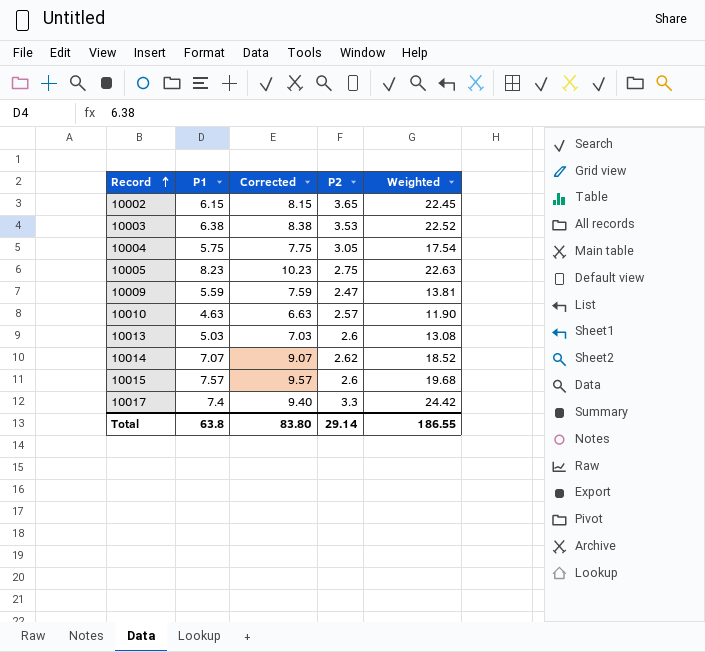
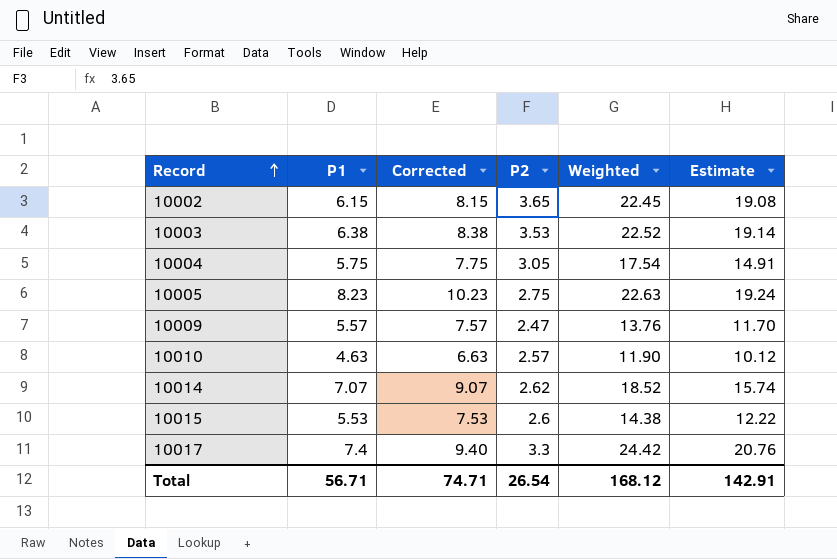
column Estimate | formula: none -> [Weighted] * 0.85
row 10013: 5.03 | 7.03 | 2.6 | 13.08 -> none
10009 | P1: 5.59 -> 5.57
10009 | Corrected: 7.59 -> 7.57
10009 | Weighted: 13.81 -> 13.76
10015 | P1: 7.57 -> 5.53
10015 | Corrected: 9.57 -> 7.53
10015 | Weighted: 19.68 -> 14.38
Total | P1: 63.8 -> 56.71
Total | Corrected: 83.80 -> 74.71
Total | P2: 29.14 -> 26.54
Total | Weighted: 186.55 -> 168.12

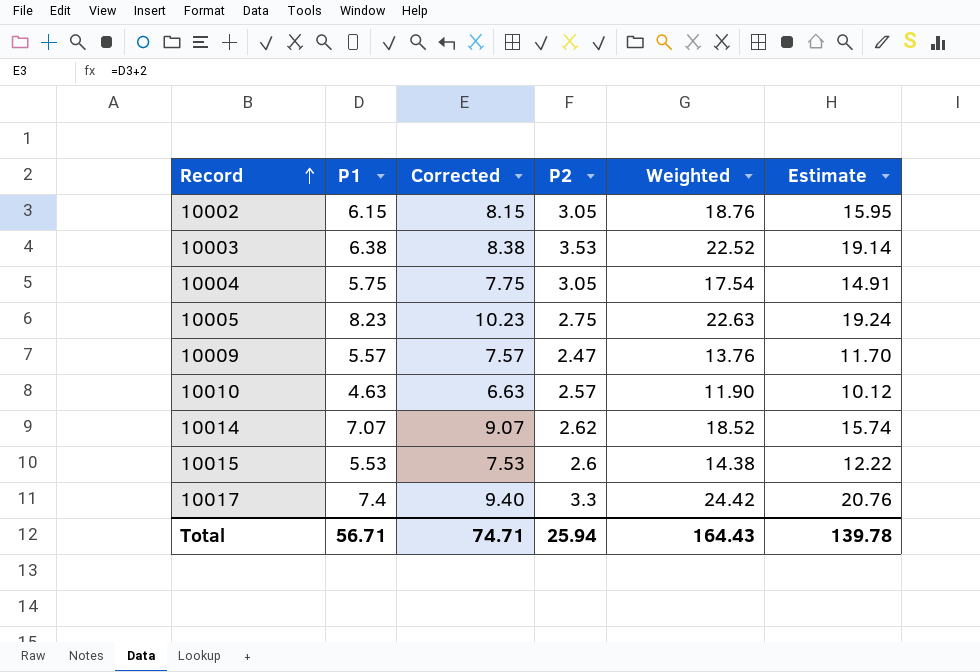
10002 | P2: 3.65 -> 3.05
10002 | Weighted: 22.45 -> 18.76
10002 | Estimate: 19.08 -> 15.95
Total | P2: 26.54 -> 25.94
Total | Weighted: 168.12 -> 164.43
Total | Estimate: 142.91 -> 139.78

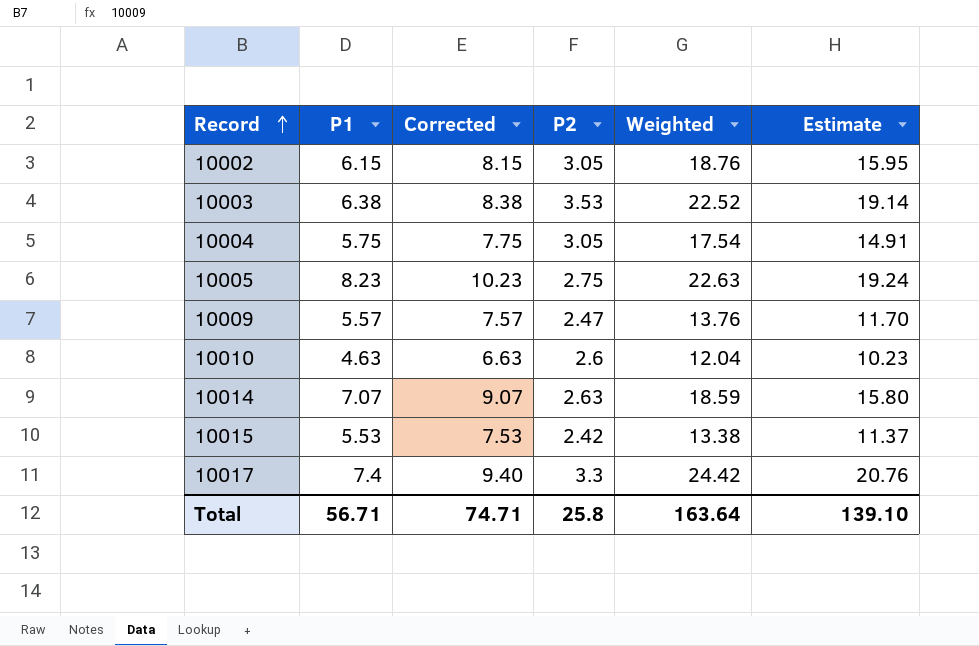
10010 | P2: 2.57 -> 2.6
10010 | Weighted: 11.90 -> 12.04
10010 | Estimate: 10.12 -> 10.23
10014 | P2: 2.62 -> 2.63
10014 | Weighted: 18.52 -> 18.59
10014 | Estimate: 15.74 -> 15.80
10015 | P2: 2.6 -> 2.42
10015 | Weighted: 14.38 -> 13.38
10015 | Estimate: 12.22 -> 11.37
Total | P2: 25.94 -> 25.8
Total | Weighted: 164.43 -> 163.64
Total | Estimate: 139.78 -> 139.10

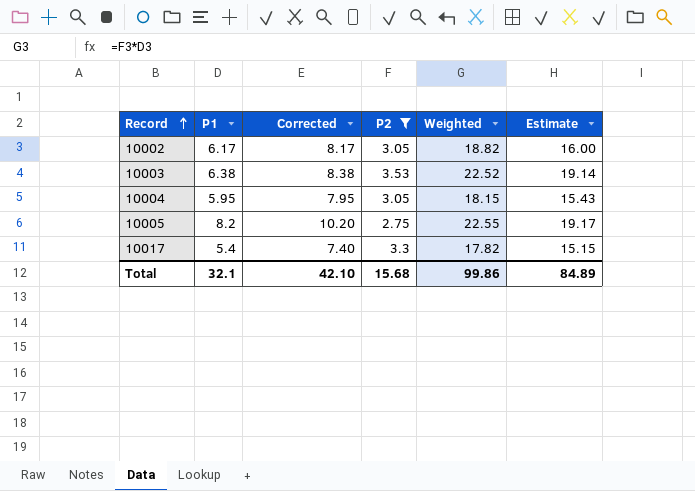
filter: none -> P2 >= 2.75
10002 | P1: 6.15 -> 6.17
10002 | Corrected: 8.15 -> 8.17
10002 | Weighted: 18.76 -> 18.82
10002 | Estimate: 15.95 -> 16.00
10004 | P1: 5.75 -> 5.95
10004 | Corrected: 7.75 -> 7.95
10004 | Weighted: 17.54 -> 18.15
10004 | Estimate: 14.91 -> 15.43
10005 | P1: 8.23 -> 8.2
10005 | Corrected: 10.23 -> 10.20
10005 | Weighted: 22.63 -> 22.55
10005 | Estimate: 19.24 -> 19.17
10017 | P1: 7.4 -> 5.4
10017 | Corrected: 9.40 -> 7.40
10017 | Weighted: 24.42 -> 17.82
10017 | Estimate: 20.76 -> 15.15
Total | P1: 56.71 -> 32.1
Total | Corrected: 74.71 -> 42.10
Total | P2: 25.8 -> 15.68
Total | Weighted: 163.64 -> 99.86
Total | Estimate: 139.10 -> 84.89

